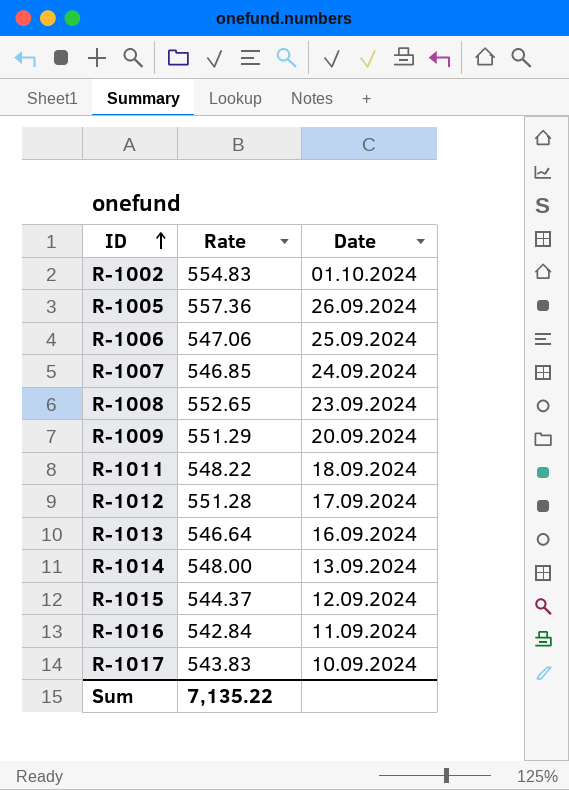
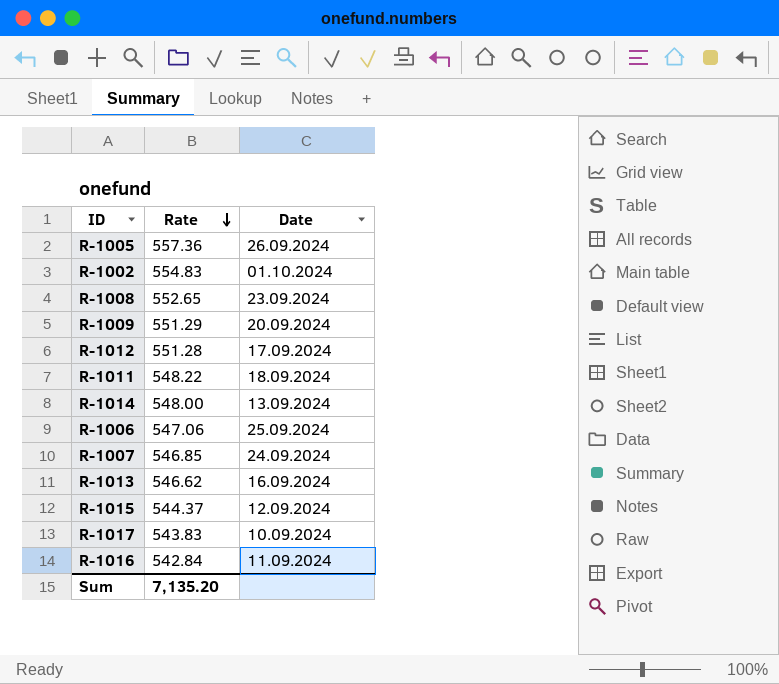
row order: ID ascending -> Rate descending
R-1013 | Rate: 546.64 -> 546.62
Sum | Rate: 7,135.22 -> 7,135.20

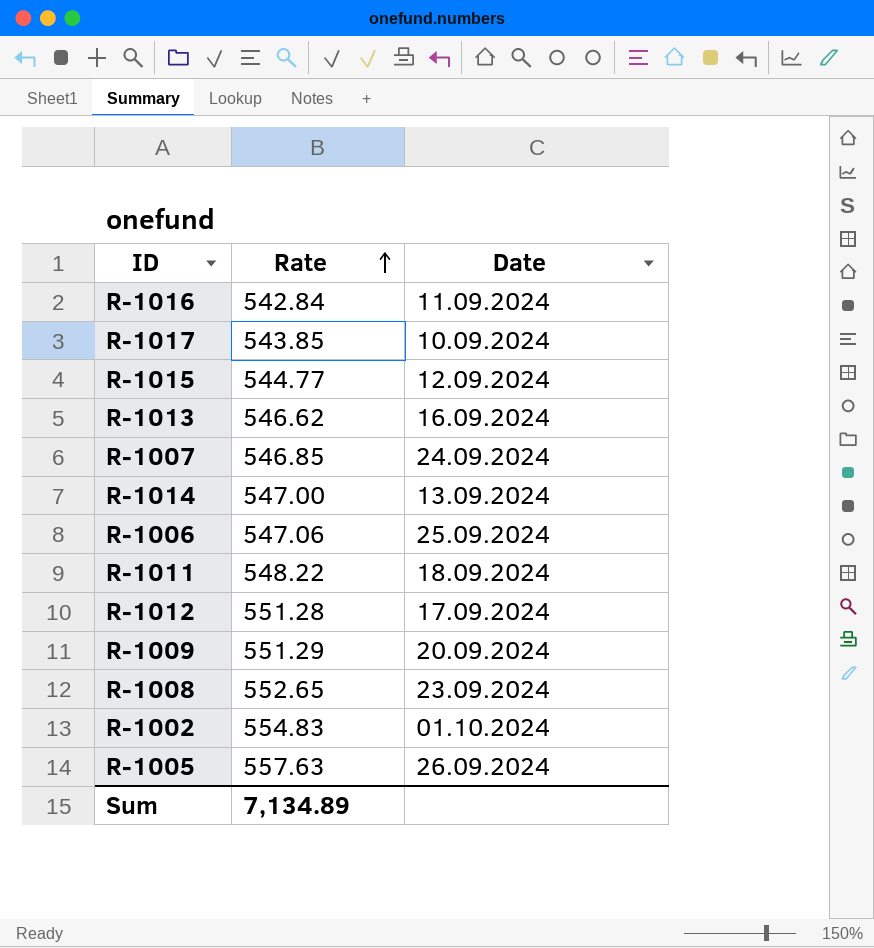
row order: Rate descending -> Rate ascending
R-1017 | Rate: 543.83 -> 543.85
R-1015 | Rate: 544.37 -> 544.77
R-1014 | Rate: 548.00 -> 547.00
R-1005 | Rate: 557.36 -> 557.63
Sum | Rate: 7,135.20 -> 7,134.89

